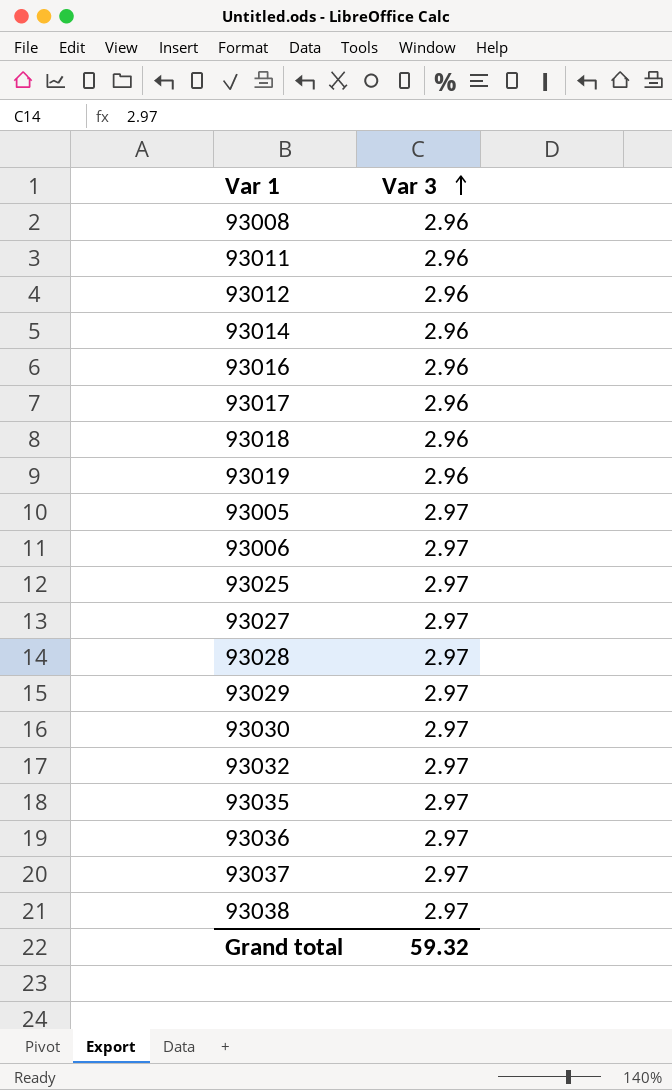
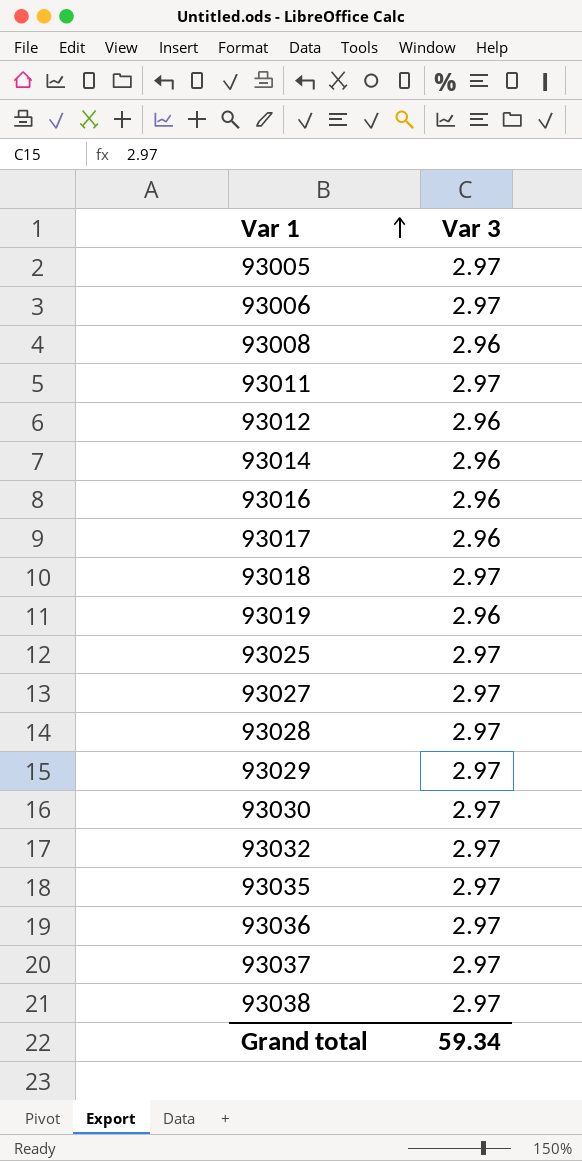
row order: Var 3 ascending -> Var 1 ascending
93011 | Var 3: 2.96 -> 2.97
93018 | Var 3: 2.96 -> 2.97
Grand total | Var 3: 59.32 -> 59.34

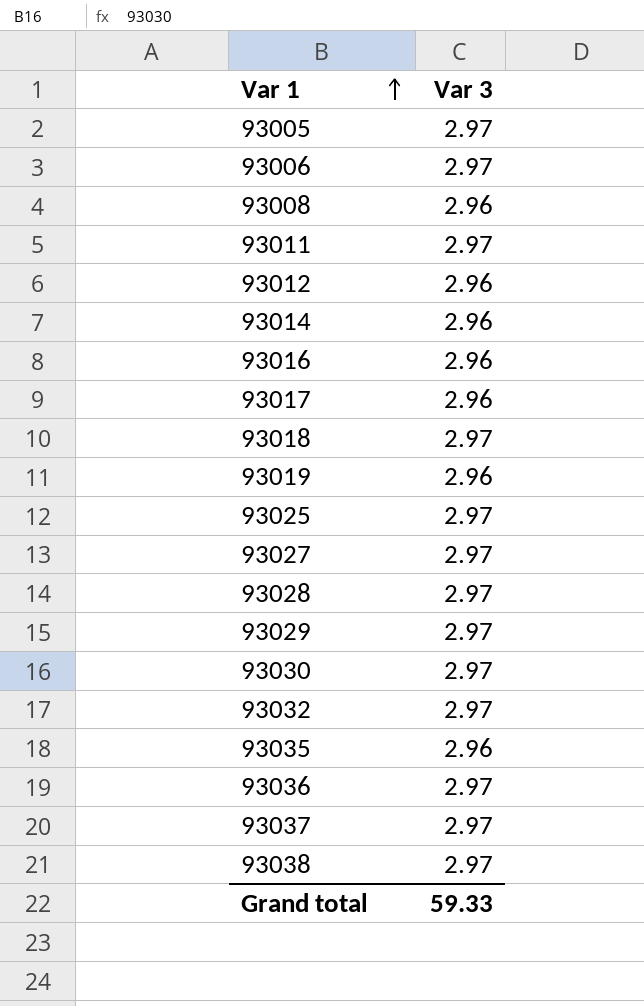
93035 | Var 3: 2.97 -> 2.96
Grand total | Var 3: 59.34 -> 59.33

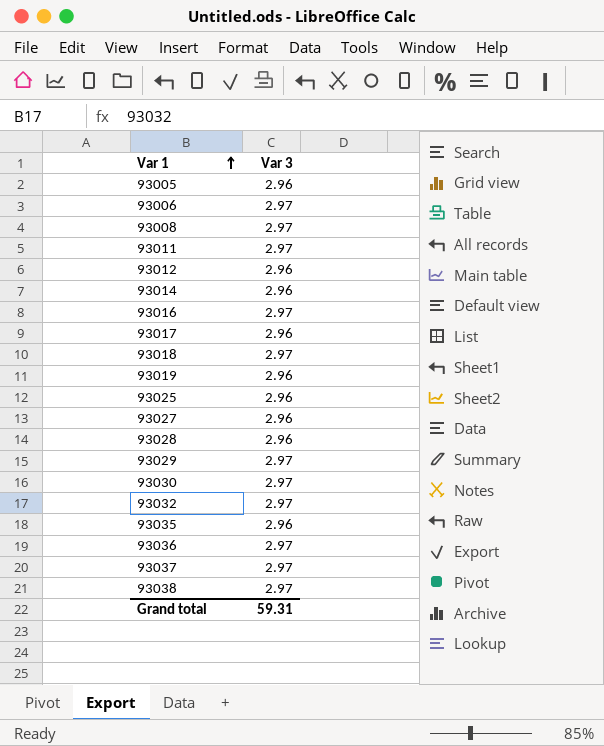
93005 | Var 3: 2.97 -> 2.96
93008 | Var 3: 2.96 -> 2.97
93016 | Var 3: 2.96 -> 2.97
93025 | Var 3: 2.97 -> 2.96
93027 | Var 3: 2.97 -> 2.96
93028 | Var 3: 2.97 -> 2.96
Grand total | Var 3: 59.33 -> 59.31

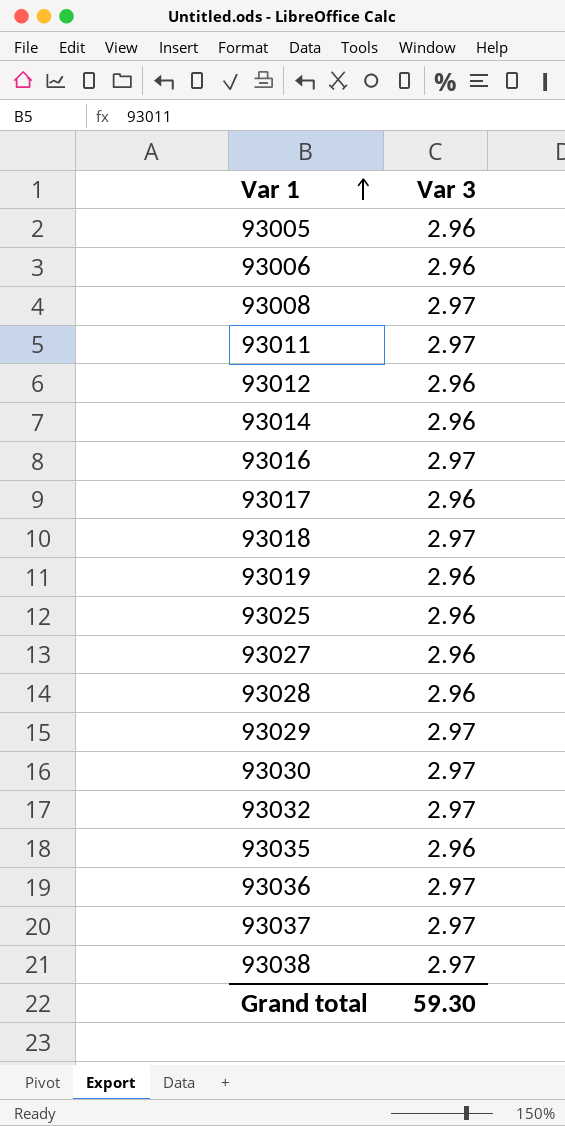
93006 | Var 3: 2.97 -> 2.96
Grand total | Var 3: 59.31 -> 59.30

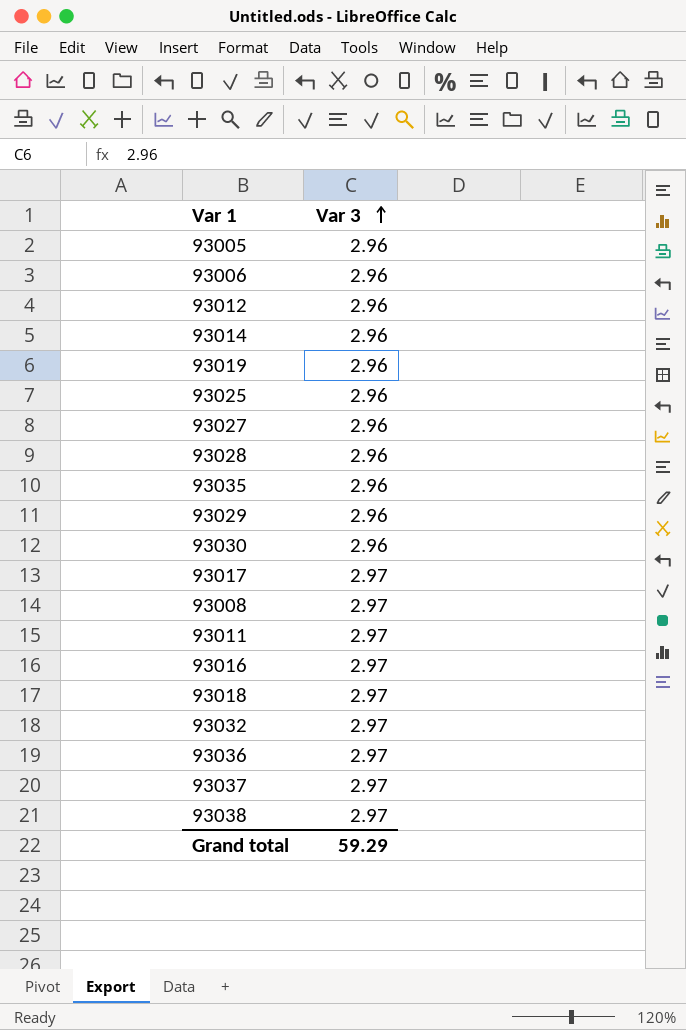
row order: Var 1 ascending -> Var 3 ascending
93029 | Var 3: 2.97 -> 2.96
93030 | Var 3: 2.97 -> 2.96
93017 | Var 3: 2.96 -> 2.97
Grand total | Var 3: 59.30 -> 59.29

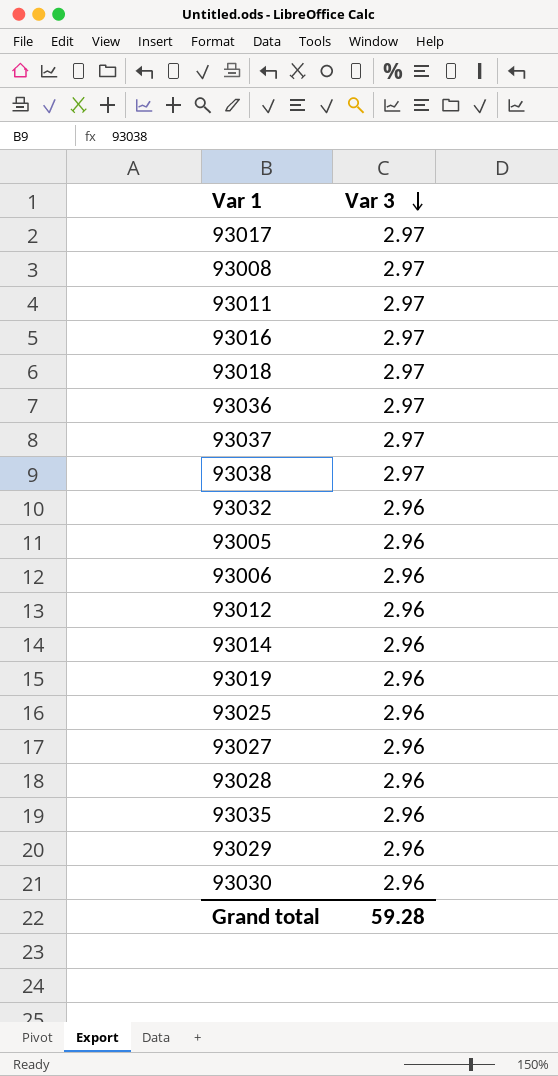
row order: Var 3 ascending -> Var 3 descending
93032 | Var 3: 2.97 -> 2.96
Grand total | Var 3: 59.29 -> 59.28

